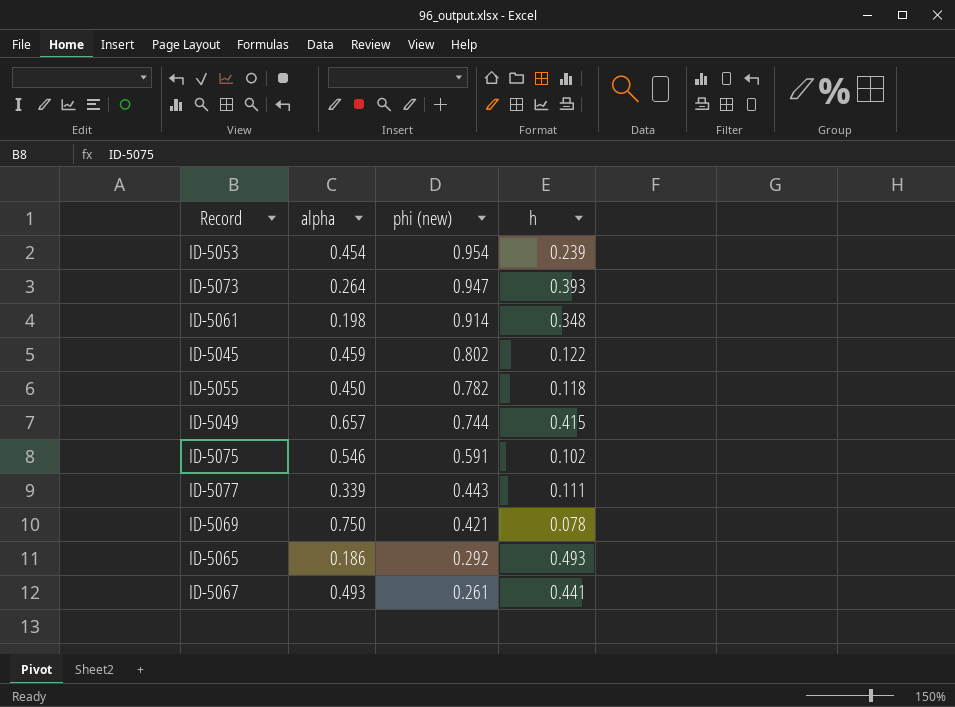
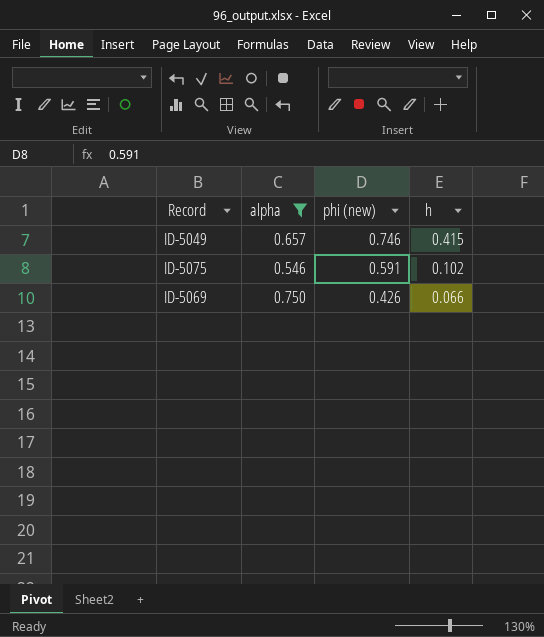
filter: none -> alpha >= 0.546
ID-5049 | phi (new): 0.744 -> 0.746
ID-5069 | phi (new): 0.421 -> 0.426
ID-5069 | h: 0.078 -> 0.066

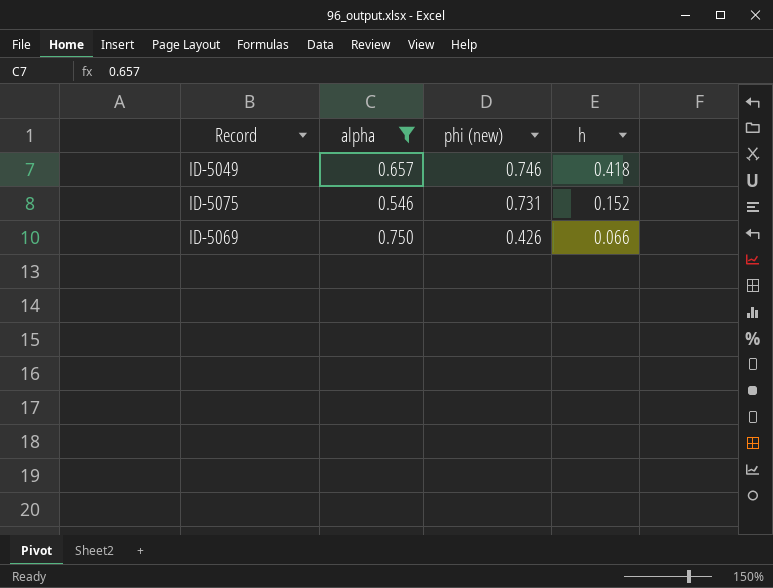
ID-5049 | h: 0.415 -> 0.418
ID-5075 | phi (new): 0.591 -> 0.731
ID-5075 | h: 0.102 -> 0.152

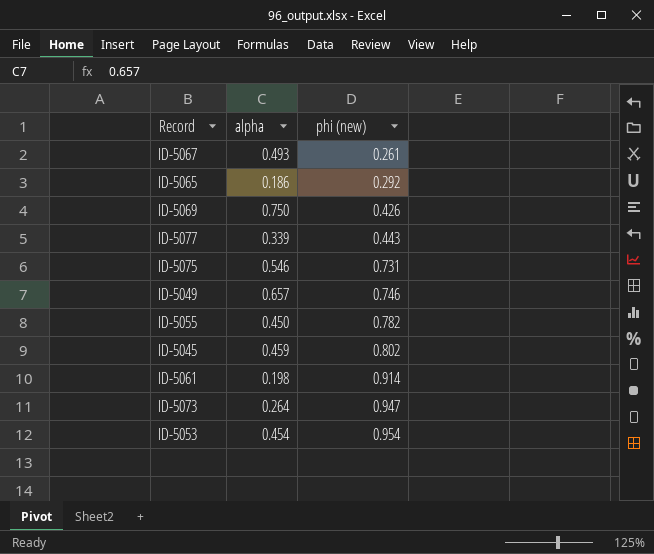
filter: alpha >= 0.546 -> none
row order: phi (new) descending -> phi (new) ascending
column h | position: 4 -> none

